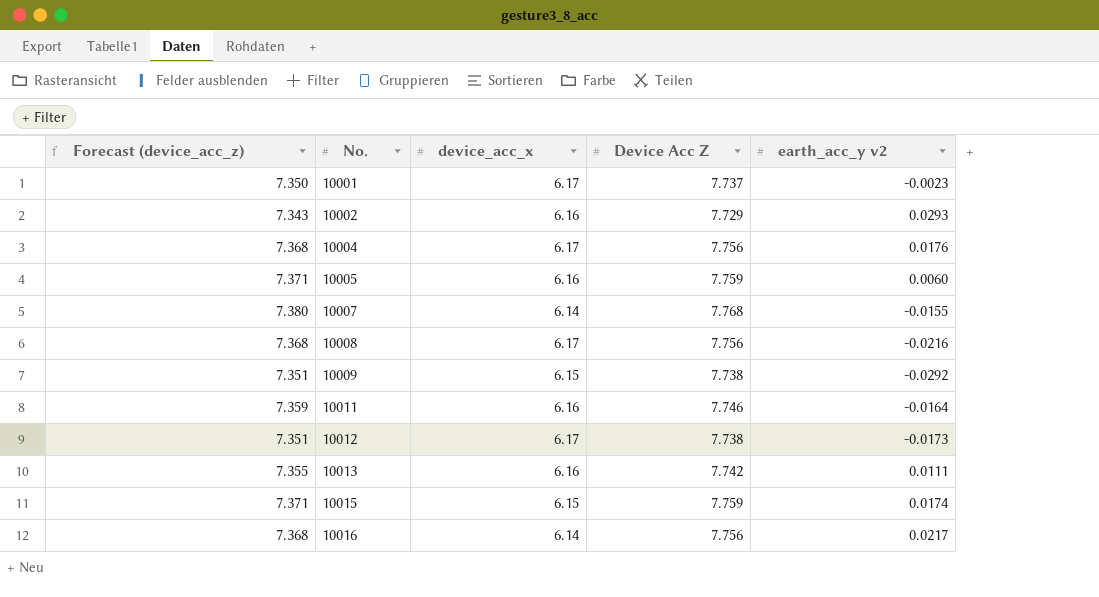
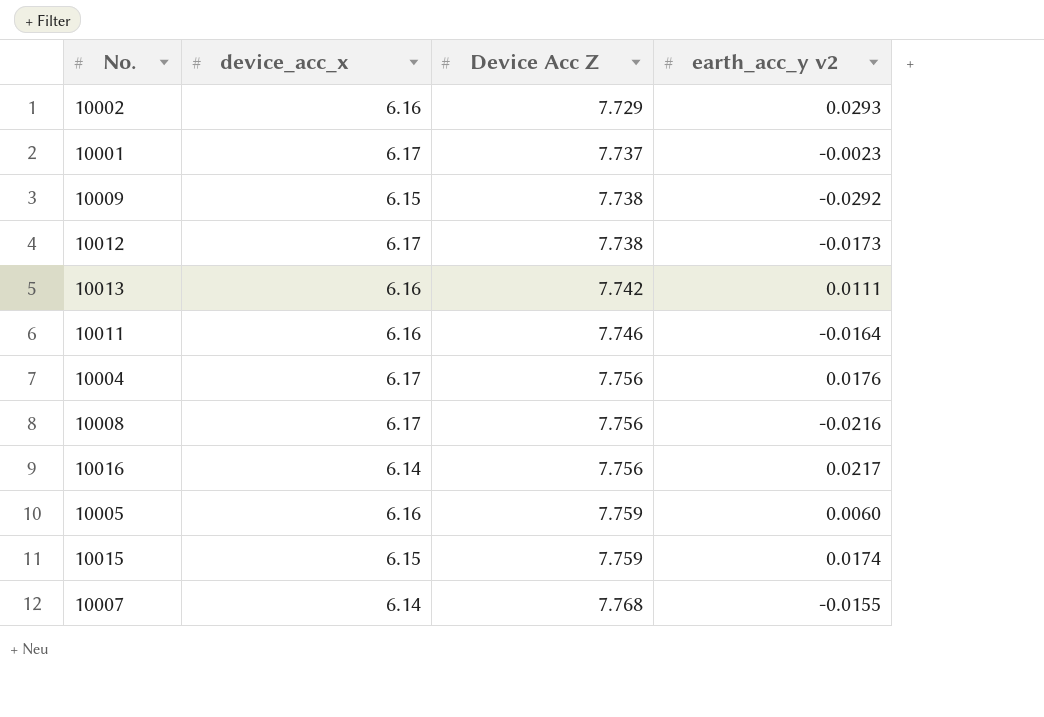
row order: No. ascending -> Device Acc Z ascending
column Forecast (device_acc_z) | formula: [Device Acc Z] * 0.95 -> none

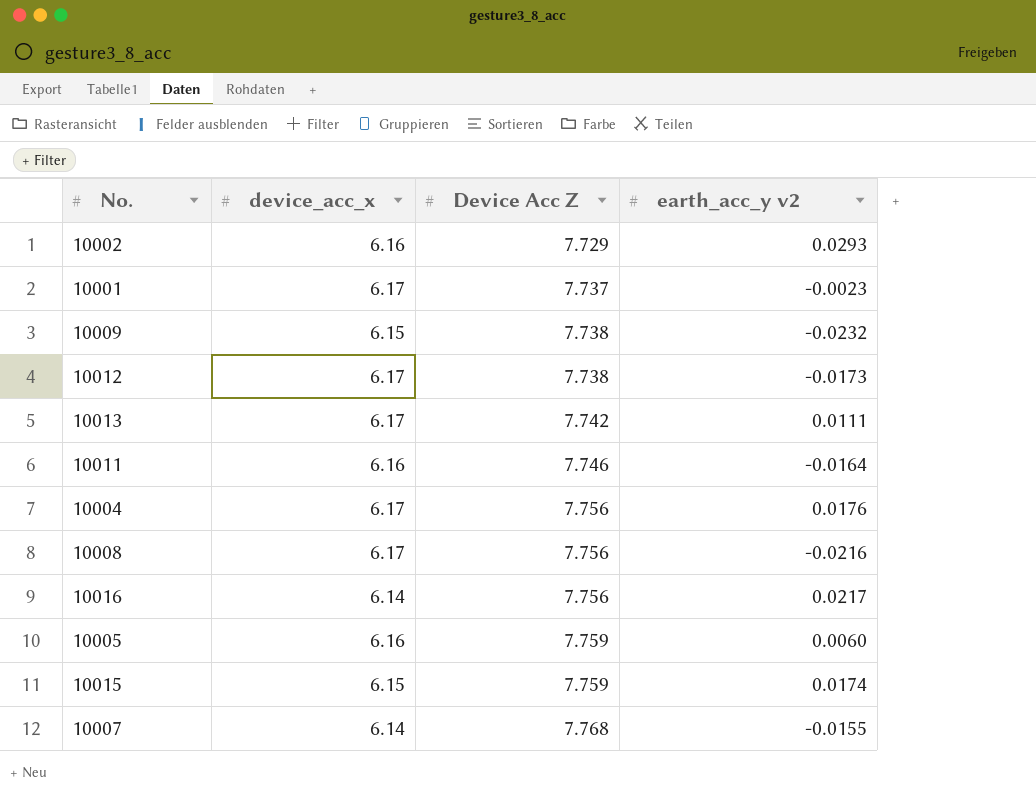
10009 | earth_acc_y v2: -0.0292 -> -0.0232
10013 | device_acc_x: 6.16 -> 6.17

